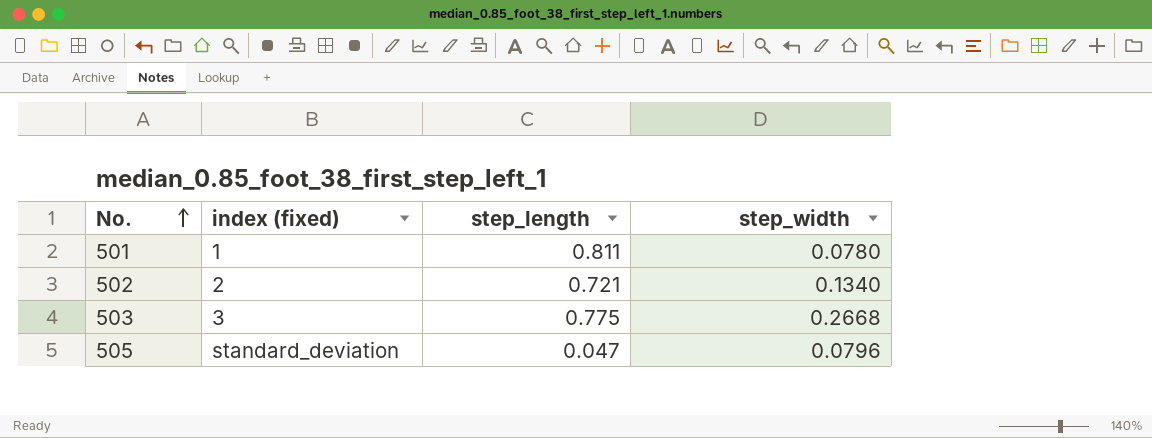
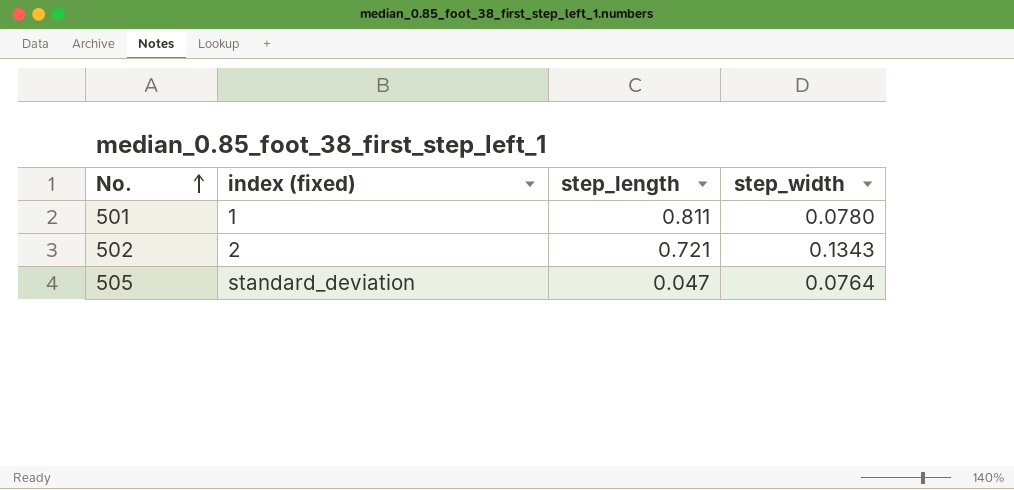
row 503: 3 | 0.775 | 0.2668 -> none
502 | step_width: 0.1340 -> 0.1343
505 | step_width: 0.0796 -> 0.0764

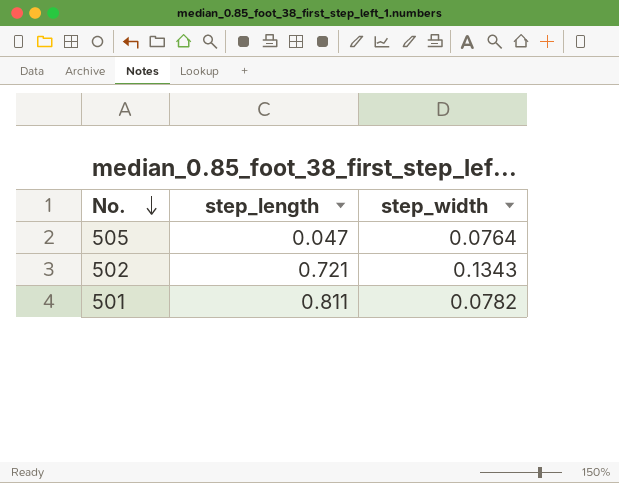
row order: No. ascending -> No. descending
column index (fixed) | position: 2 -> none
501 | step_width: 0.0780 -> 0.0782

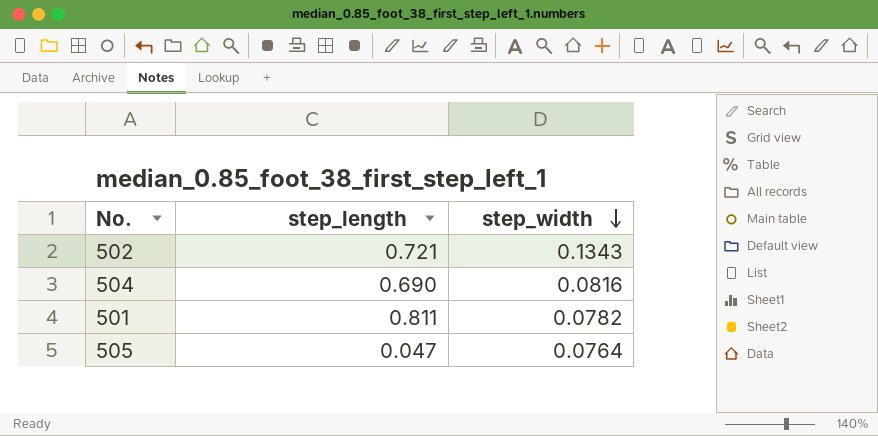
row order: No. descending -> step_width descending
row 504: none -> 0.690 | 0.0816

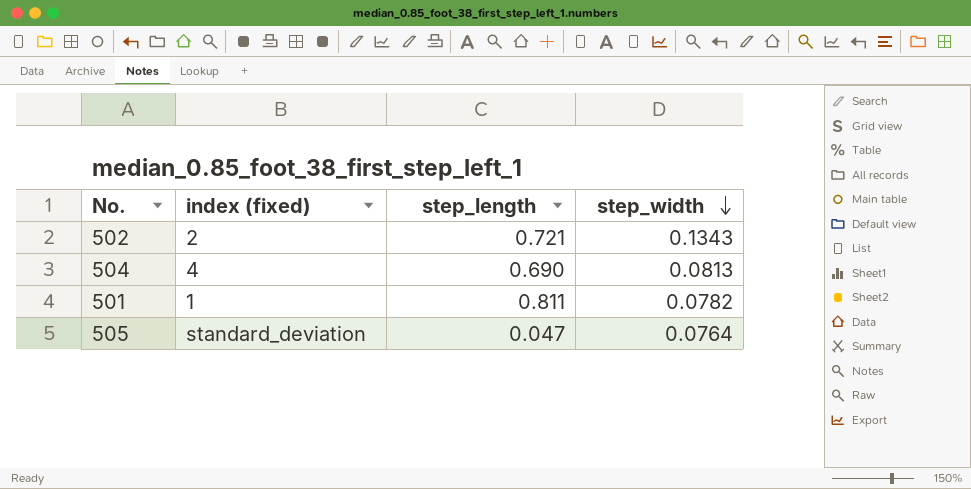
column index (fixed) | position: none -> 2
504 | step_width: 0.0816 -> 0.0813

